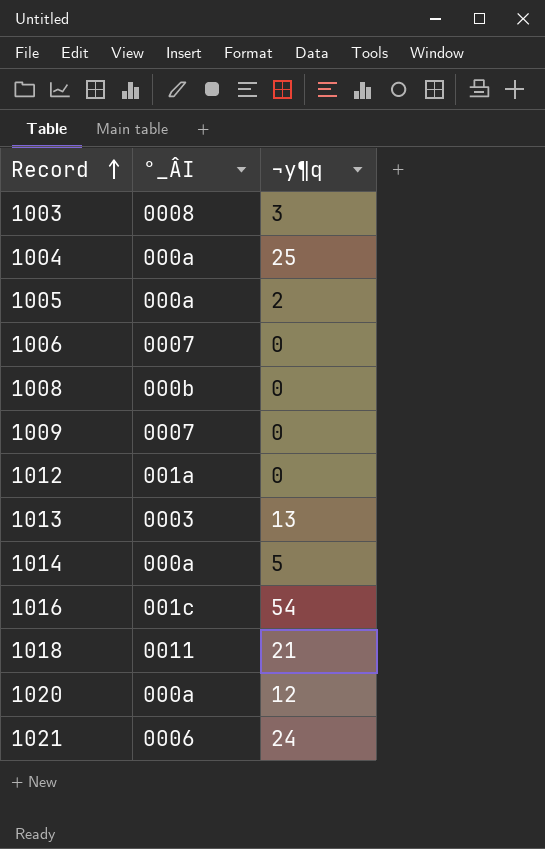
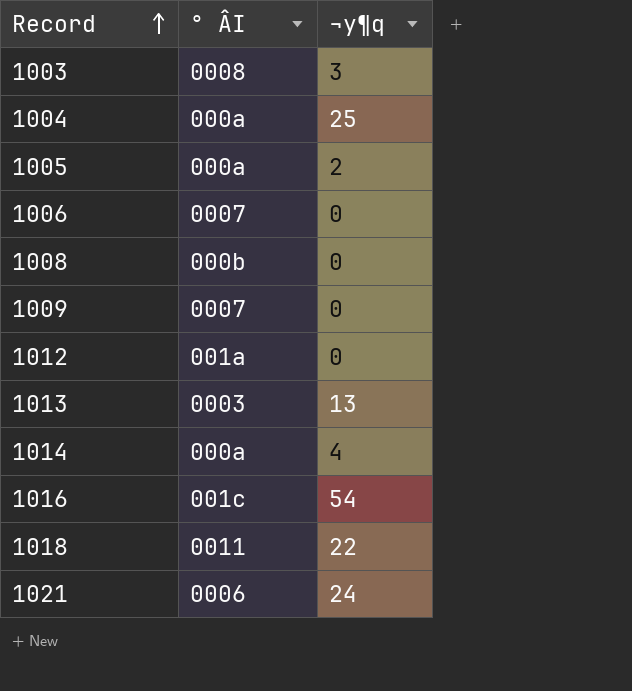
column name: °_ÂI -> ° ÂI
row 1020: 000a | 12 -> none
1014 | ¬y¶q: 5 -> 4
1018 | ¬y¶q: 21 -> 22

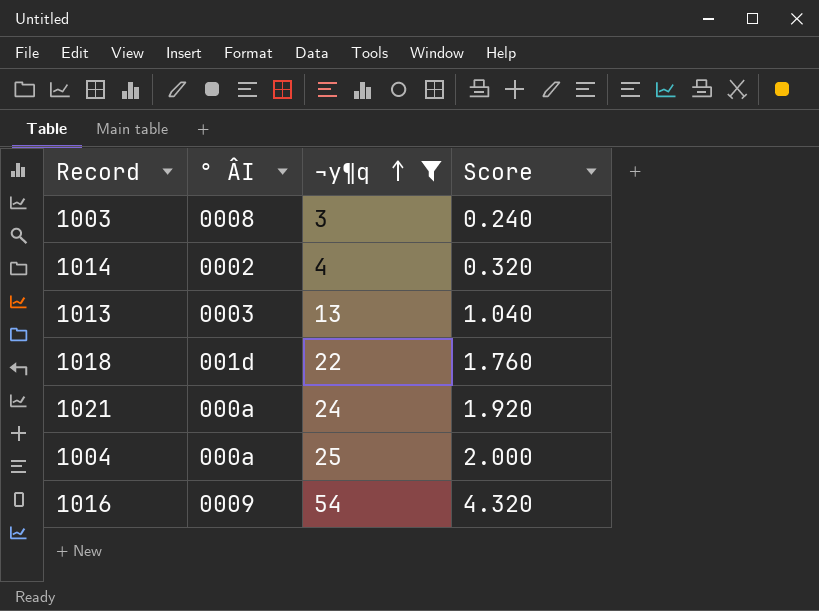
filter: none -> ¬y¶q >= 3
row order: Record ascending -> ¬y¶q ascending
column Score | formula: none -> [¬y¶q] * 0.08
1014 | ° ÂI: 000a -> 0002
1018 | ° ÂI: 0011 -> 001d
1021 | ° ÂI: 0006 -> 000a
1016 | ° ÂI: 001c -> 0009

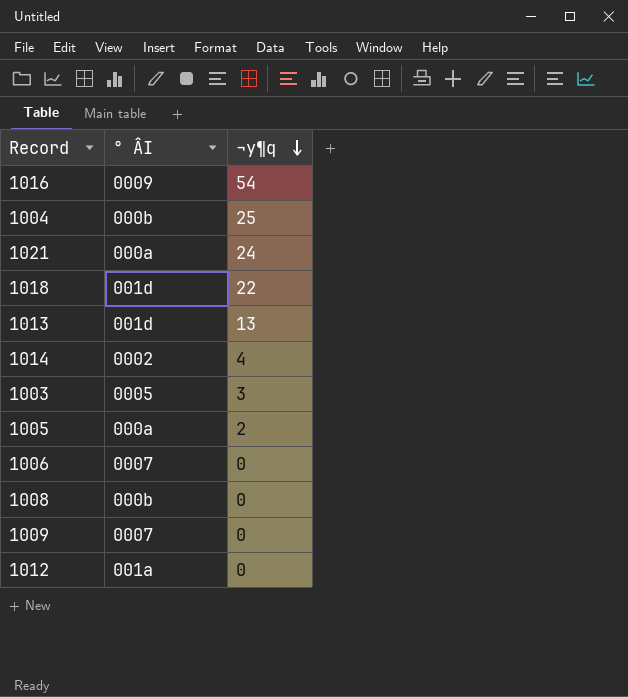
filter: ¬y¶q >= 3 -> none
row order: ¬y¶q ascending -> ¬y¶q descending
column Score | formula: [¬y¶q] * 0.08 -> none
1004 | ° ÂI: 000a -> 000b
1013 | ° ÂI: 0003 -> 001d
1003 | ° ÂI: 0008 -> 0005

